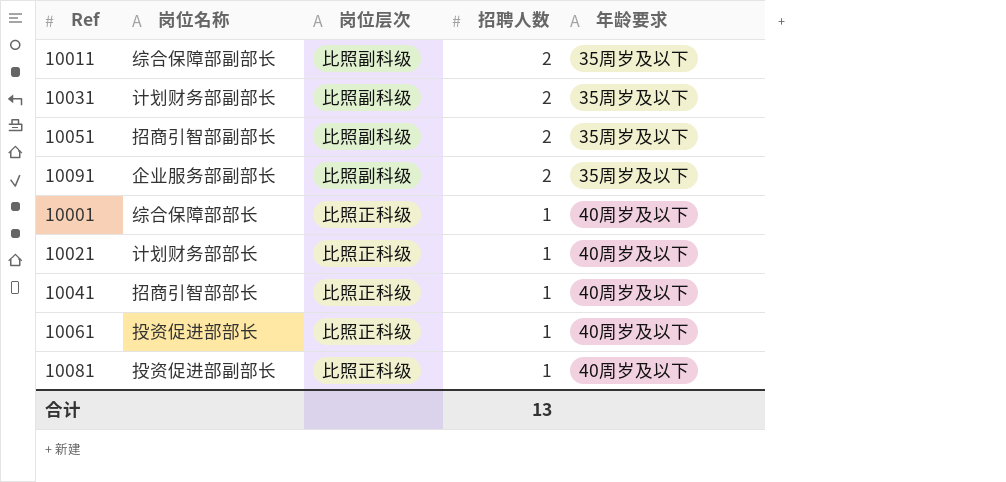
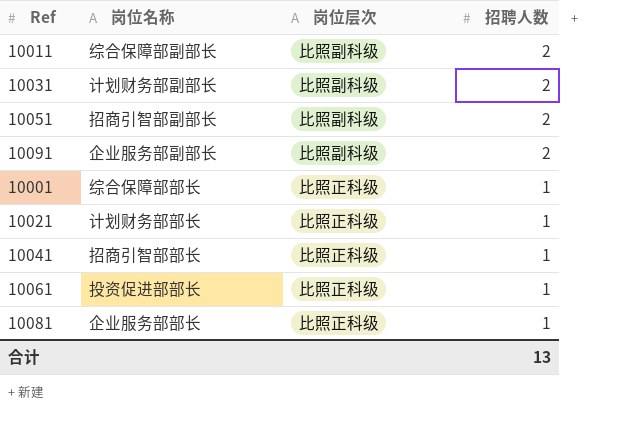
column 年龄要求 | position: 5 -> none
10081 | 岗位名称: 投资促进部副部长 -> 企业服务部部长

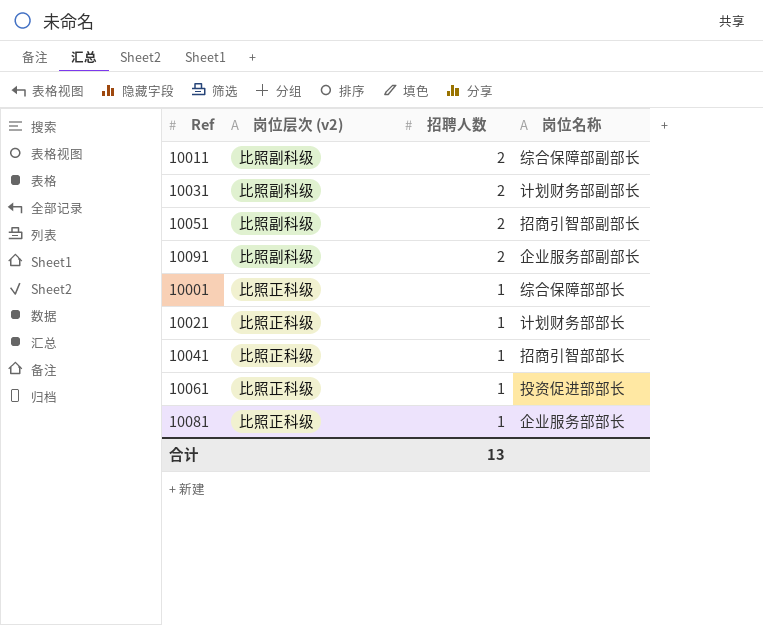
column name: 岗位层次 -> 岗位层次 (v2)
column 岗位名称 | position: 2 -> 4

